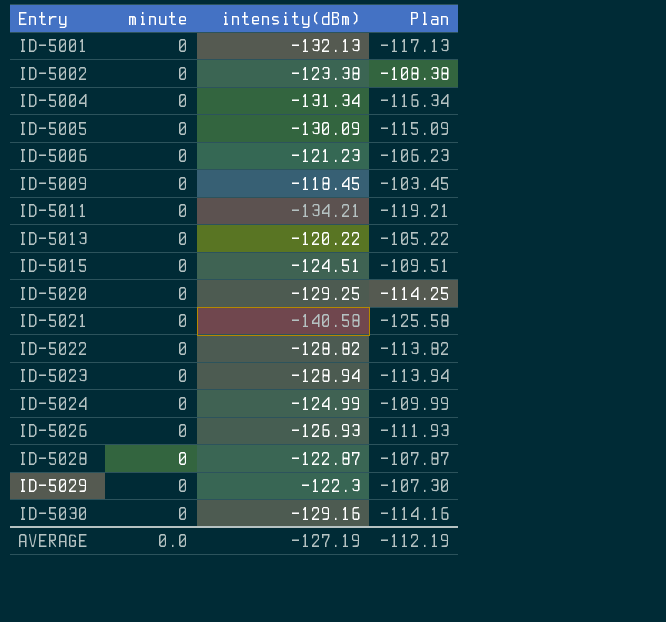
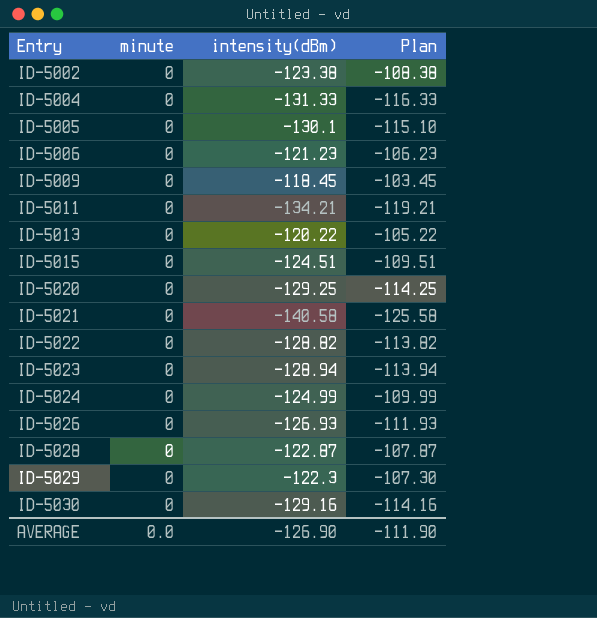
row ID-5001: 0 | -132.13 | -117.13 -> none
ID-5004 | intensity(dBm): -131.34 -> -131.33
ID-5004 | Plan: -116.34 -> -116.33
ID-5005 | intensity(dBm): -130.09 -> -130.1
ID-5005 | Plan: -115.09 -> -115.10
AVERAGE | intensity(dBm): -127.19 -> -126.90
AVERAGE | Plan: -112.19 -> -111.90

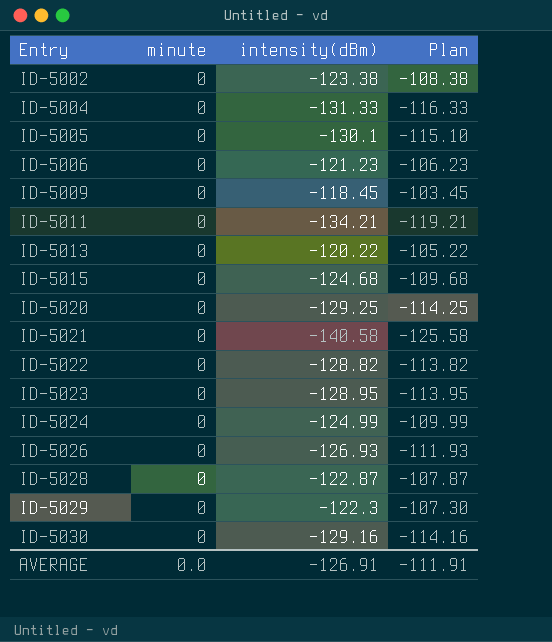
ID-5015 | intensity(dBm): -124.51 -> -124.68
ID-5015 | Plan: -109.51 -> -109.68
ID-5023 | intensity(dBm): -128.94 -> -128.95
ID-5023 | Plan: -113.94 -> -113.95
AVERAGE | intensity(dBm): -126.90 -> -126.91
AVERAGE | Plan: -111.90 -> -111.91

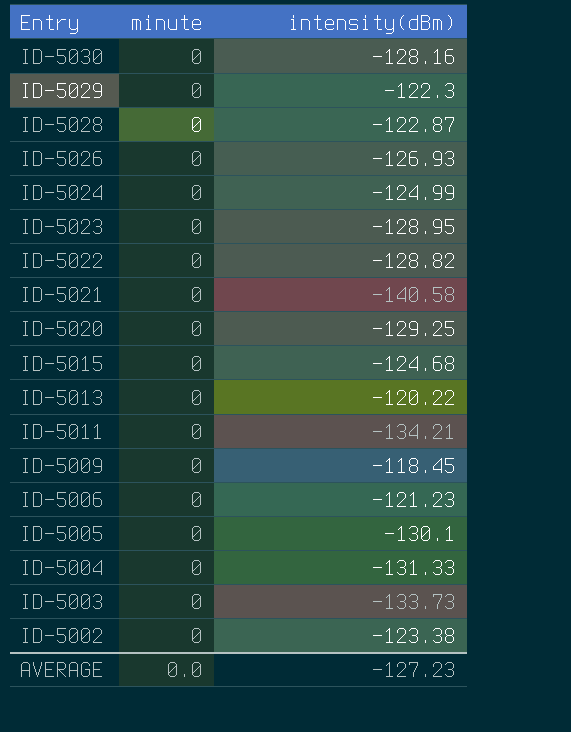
row order: Entry ascending -> Entry descending
column Plan | formula: [intensity(dBm)] + 15 -> none
ID-5030 | intensity(dBm): -129.16 -> -128.16
row ID-5003: none -> 0 | -133.73
AVERAGE | intensity(dBm): -126.91 -> -127.23

